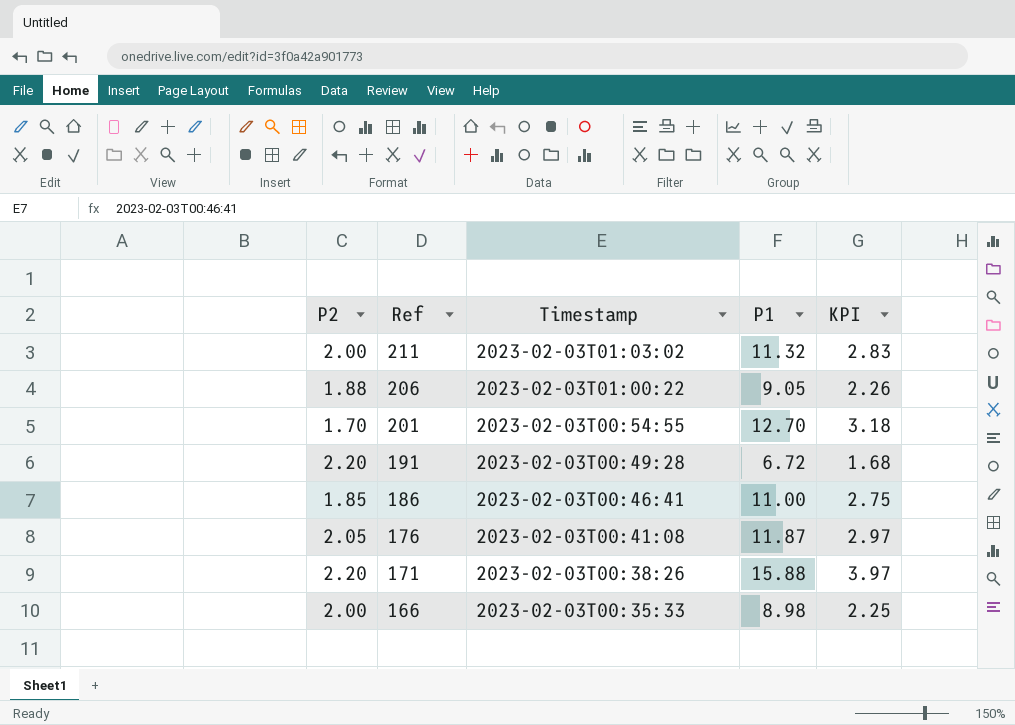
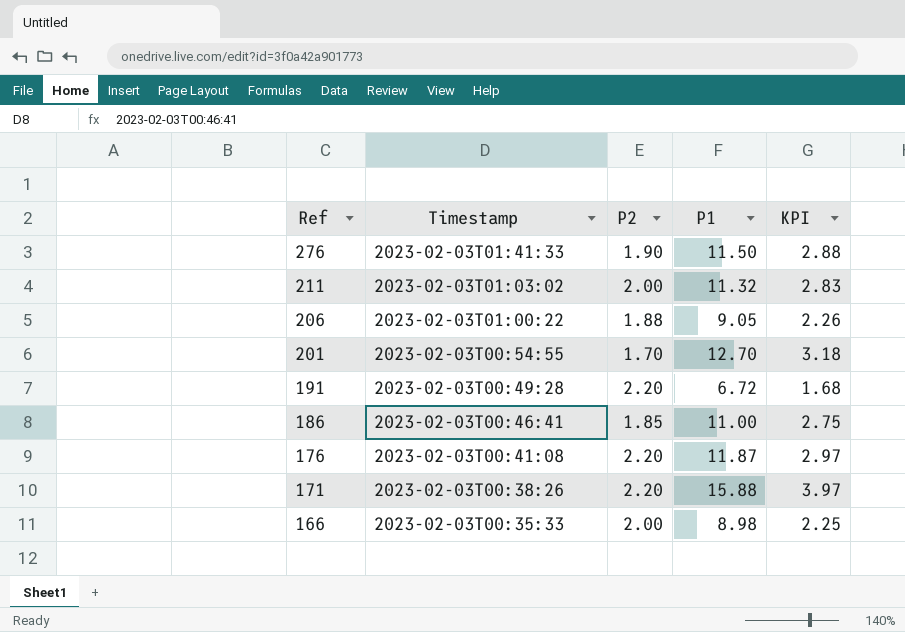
column P2 | position: 1 -> 3
row 276: none -> 2023-02-03T01:41:33 | 1.90 | 11.50 | 2.88
176 | P2: 2.05 -> 2.20

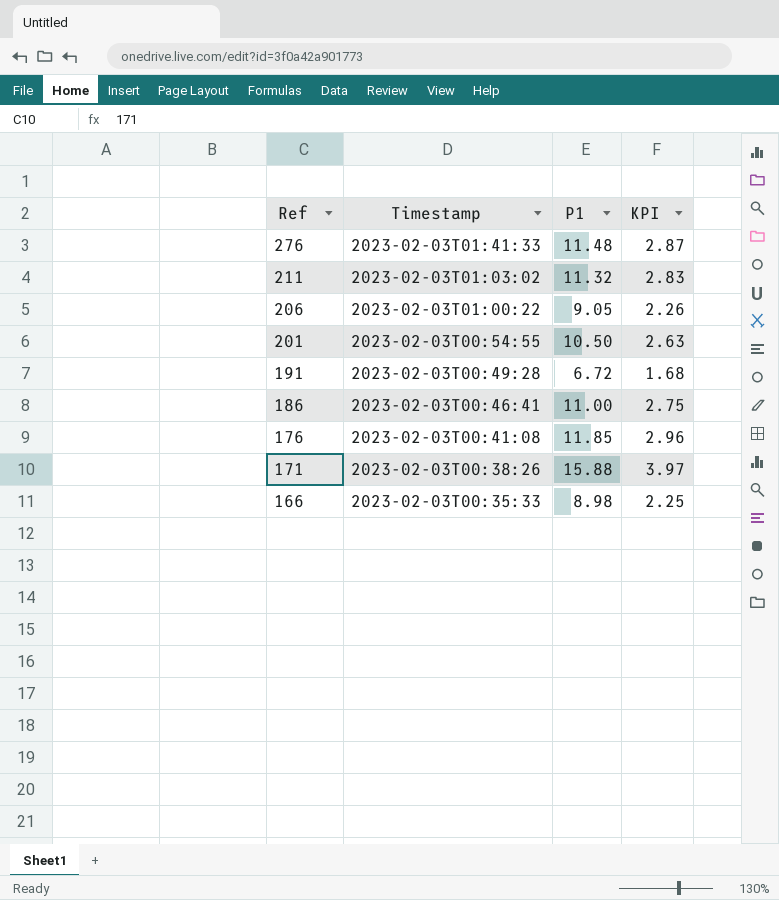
column P2 | position: 3 -> none
276 | P1: 11.50 -> 11.48
276 | KPI: 2.88 -> 2.87
201 | P1: 12.70 -> 10.50
201 | KPI: 3.18 -> 2.63
176 | P1: 11.87 -> 11.85
176 | KPI: 2.97 -> 2.96

